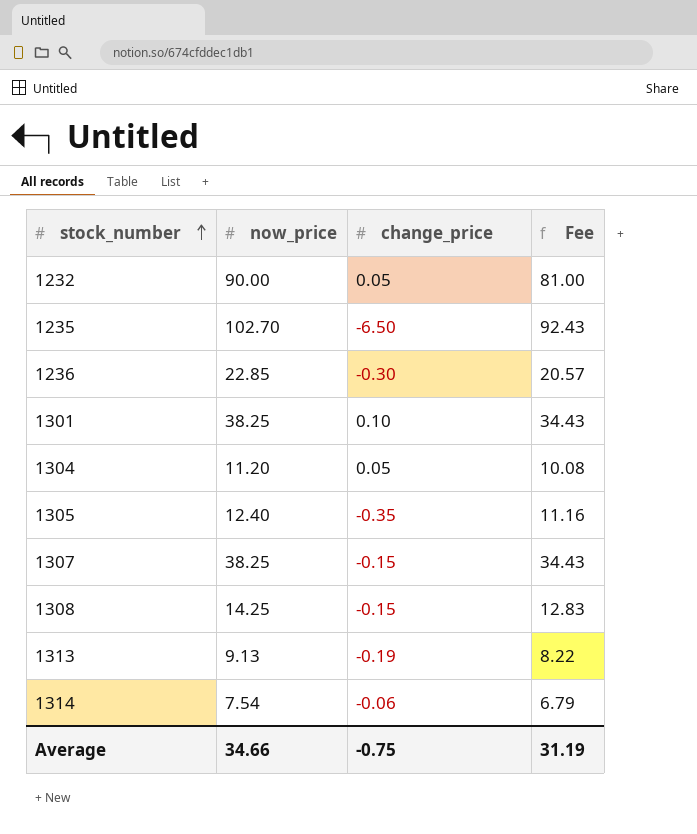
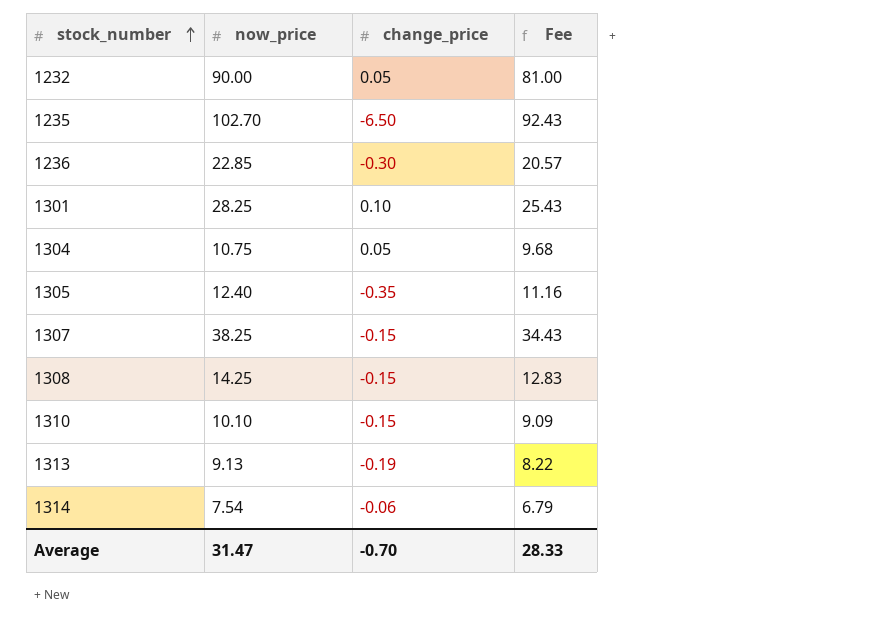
1301 | now_price: 38.25 -> 28.25
1301 | Fee: 34.43 -> 25.43
1304 | now_price: 11.20 -> 10.75
1304 | Fee: 10.08 -> 9.68
row 1310: none -> 10.10 | -0.15 | 9.09
Average | now_price: 34.66 -> 31.47
Average | change_price: -0.75 -> -0.70
Average | Fee: 31.19 -> 28.33

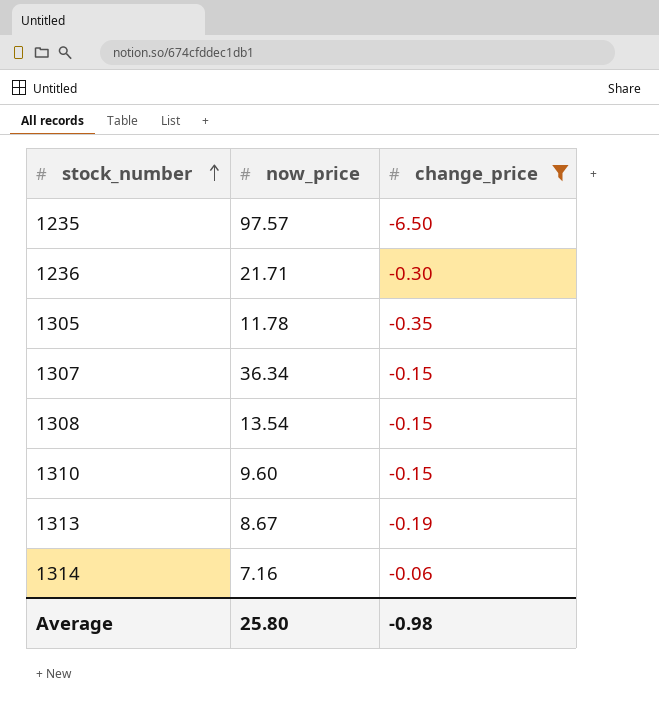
filter: none -> change_price <= -0.06
column Fee | formula: [now_price] * 0.9 -> none
1235 | now_price: 102.70 -> 97.57
1236 | now_price: 22.85 -> 21.71
1305 | now_price: 12.40 -> 11.78
1307 | now_price: 38.25 -> 36.34
1308 | now_price: 14.25 -> 13.54
1310 | now_price: 10.10 -> 9.60
1313 | now_price: 9.13 -> 8.67
1314 | now_price: 7.54 -> 7.16
Average | now_price: 31.47 -> 25.80
Average | change_price: -0.70 -> -0.98

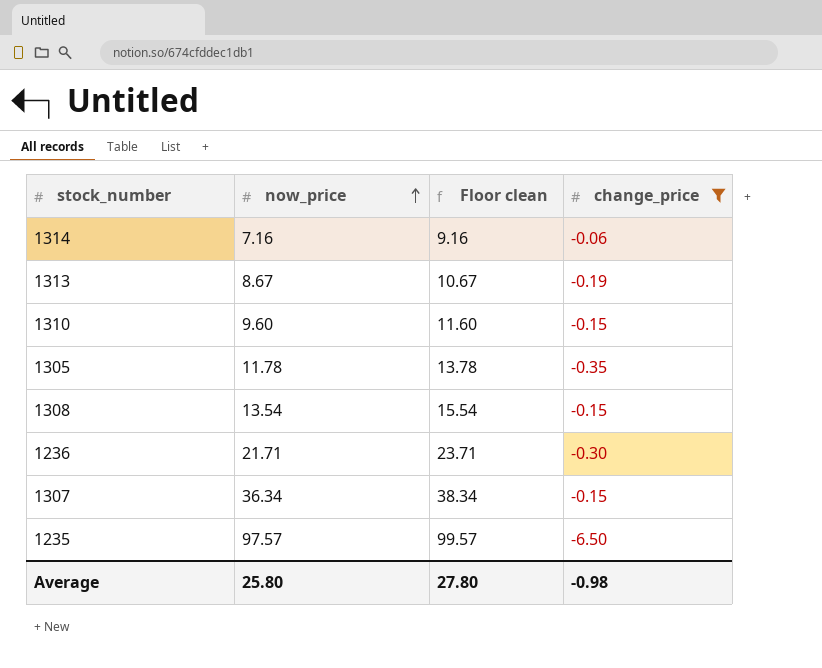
row order: stock_number ascending -> now_price ascending
column Floor clean | formula: none -> [now_price] + 2

